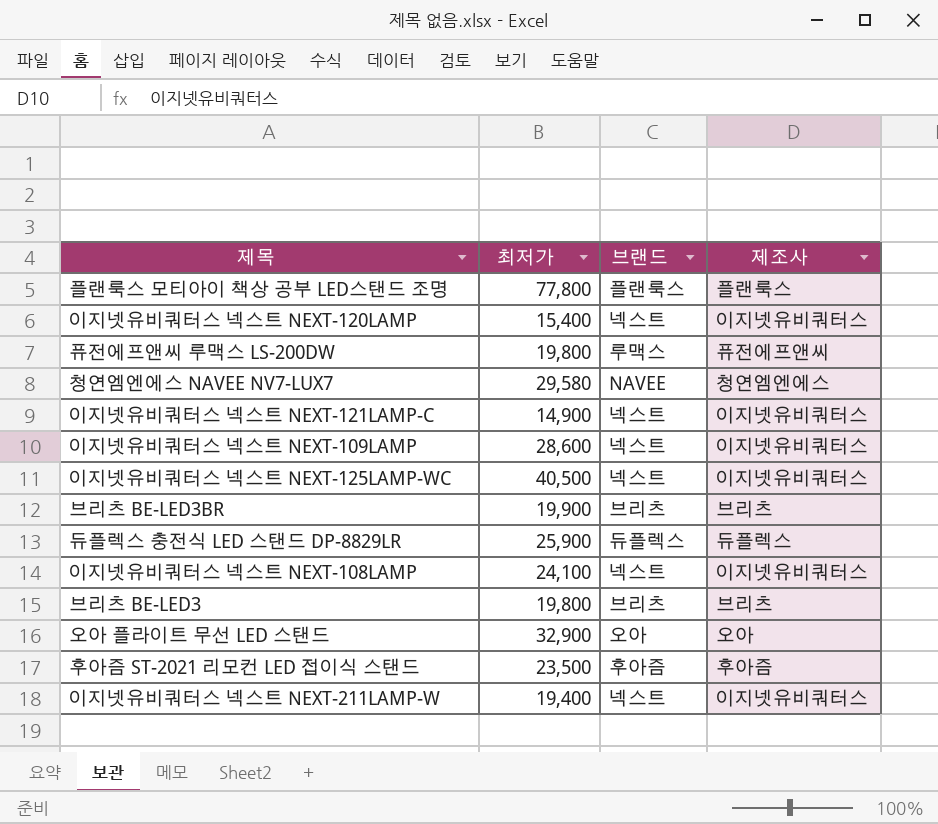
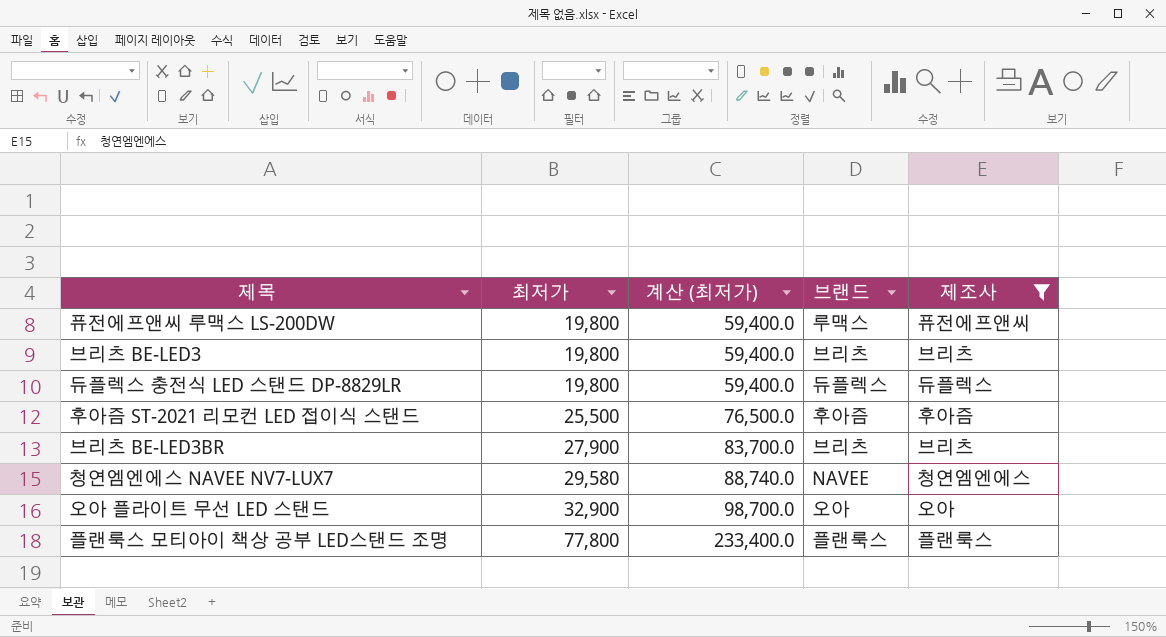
filter: none -> 제조사 != 이지넷유비쿼터스
row order: none -> 최저가 ascending
column 계산 (최저가) | formula: none -> [최저가] * 3
듀플렉스 충전식 LED 스탠드 DP-8829LR | 최저가: 25,900 -> 19,800
후아즘 ST-2021 리모컨 LED 접이식 스탠드 | 최저가: 23,500 -> 25,500
브리츠 BE-LED3BR | 최저가: 19,900 -> 27,900

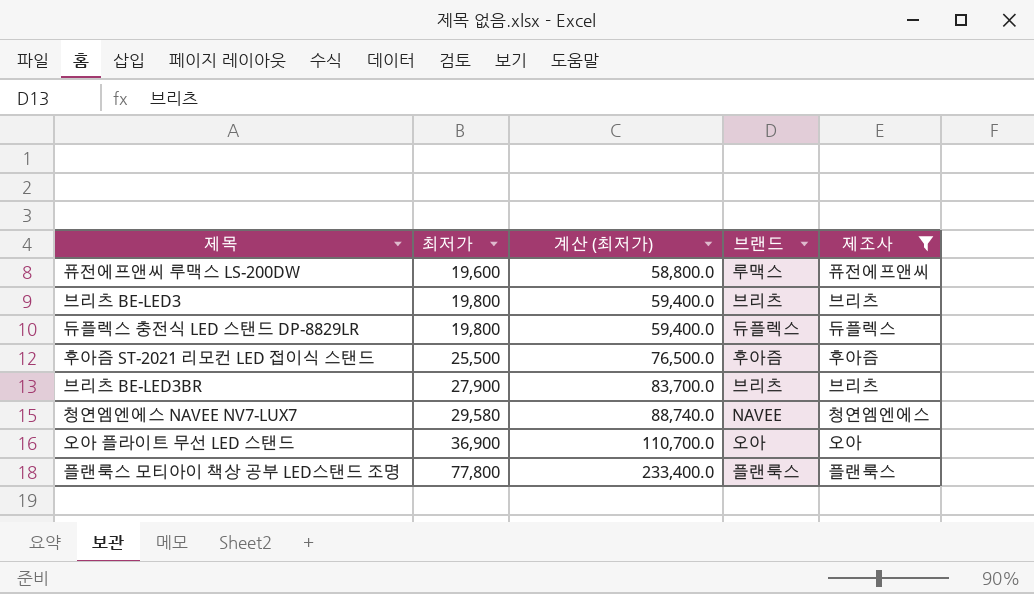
퓨전에프앤씨 루맥스 LS-200DW | 최저가: 19,800 -> 19,600
퓨전에프앤씨 루맥스 LS-200DW | 계산 (최저가): 59,400.0 -> 58,800.0
오아 플라이트 무선 LED 스탠드 | 최저가: 32,900 -> 36,900
오아 플라이트 무선 LED 스탠드 | 계산 (최저가): 98,700.0 -> 110,700.0

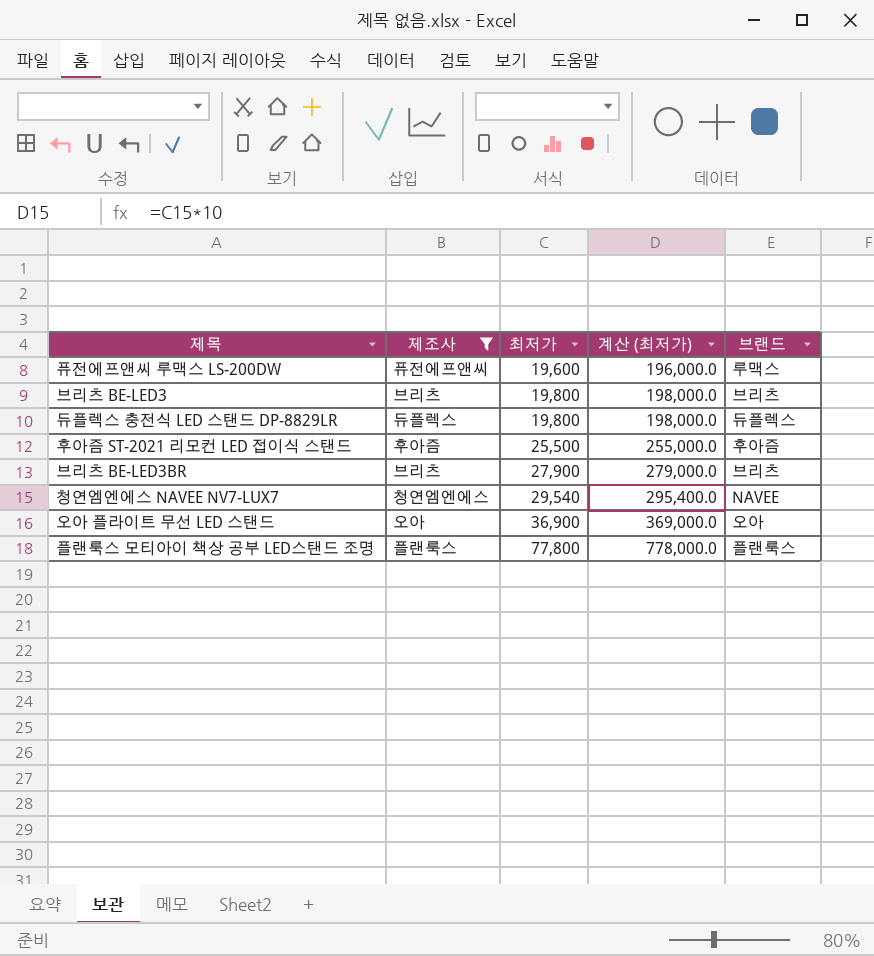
column 제조사 | position: 5 -> 2
column 계산 (최저가) | formula: [최저가] * 3 -> [최저가] * 10
청연엠엔에스 NAVEE NV7-LUX7 | 최저가: 29,580 -> 29,540

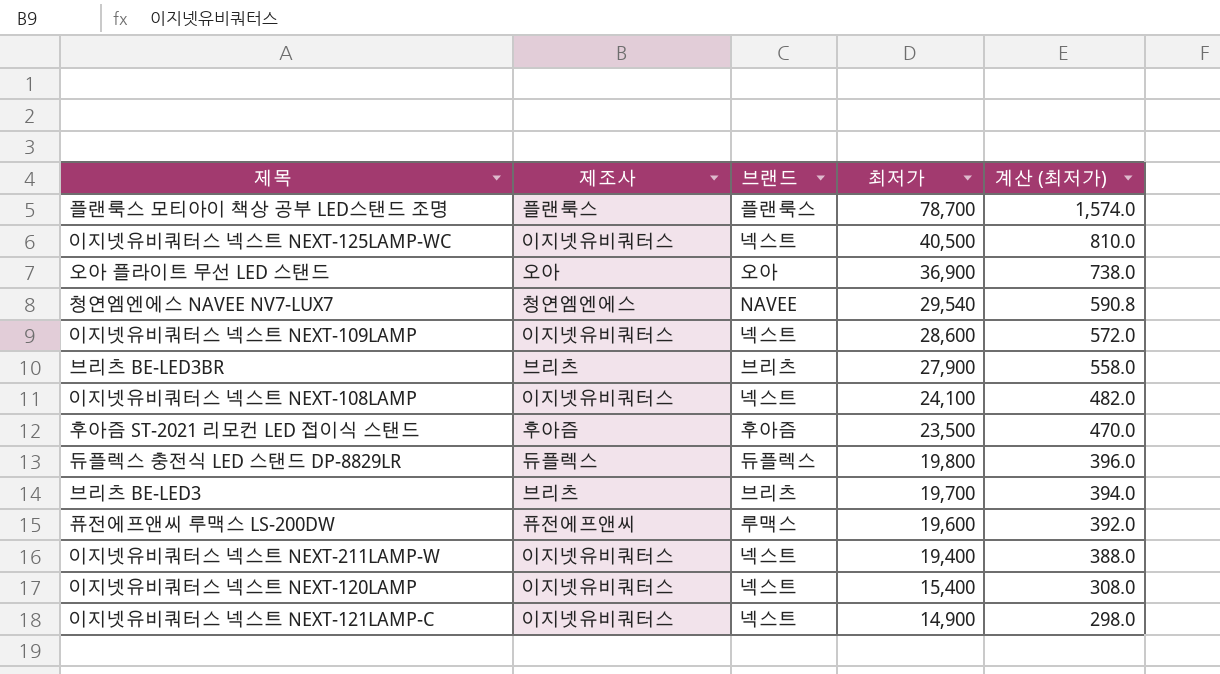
filter: 제조사 != 이지넷유비쿼터스 -> none
row order: 최저가 ascending -> 최저가 descending
column 브랜드 | position: 5 -> 3
column 계산 (최저가) | formula: [최저가] * 10 -> [최저가] * 0.02
플랜룩스 모티아이 책상 공부 LED스탠드 조명 | 최저가: 77,800 -> 78,700
후아즘 ST-2021 리모컨 LED 접이식 스탠드 | 최저가: 25,500 -> 23,500
브리츠 BE-LED3 | 최저가: 19,800 -> 19,700

